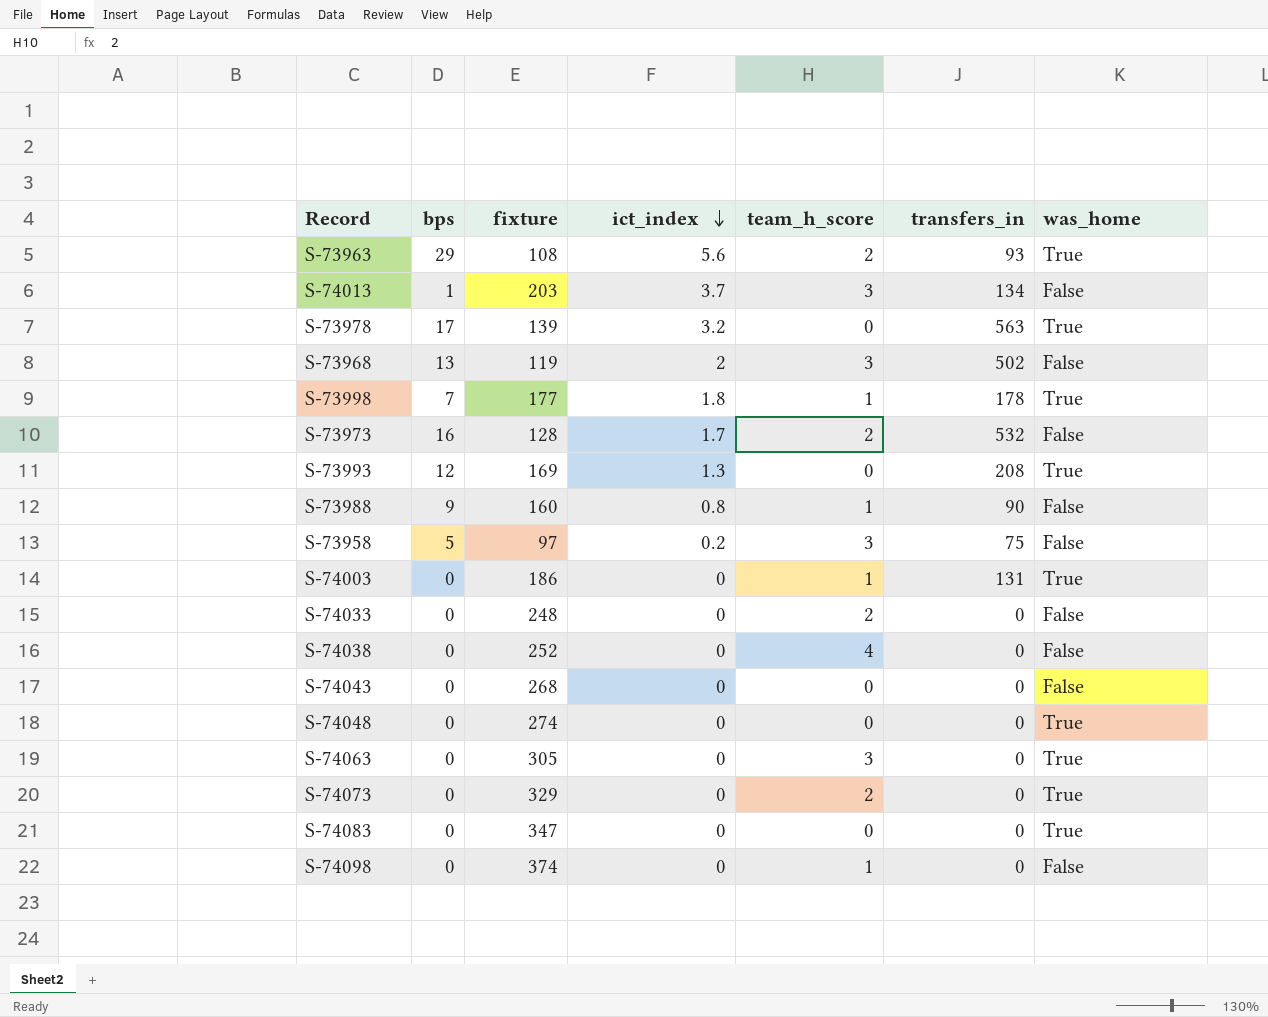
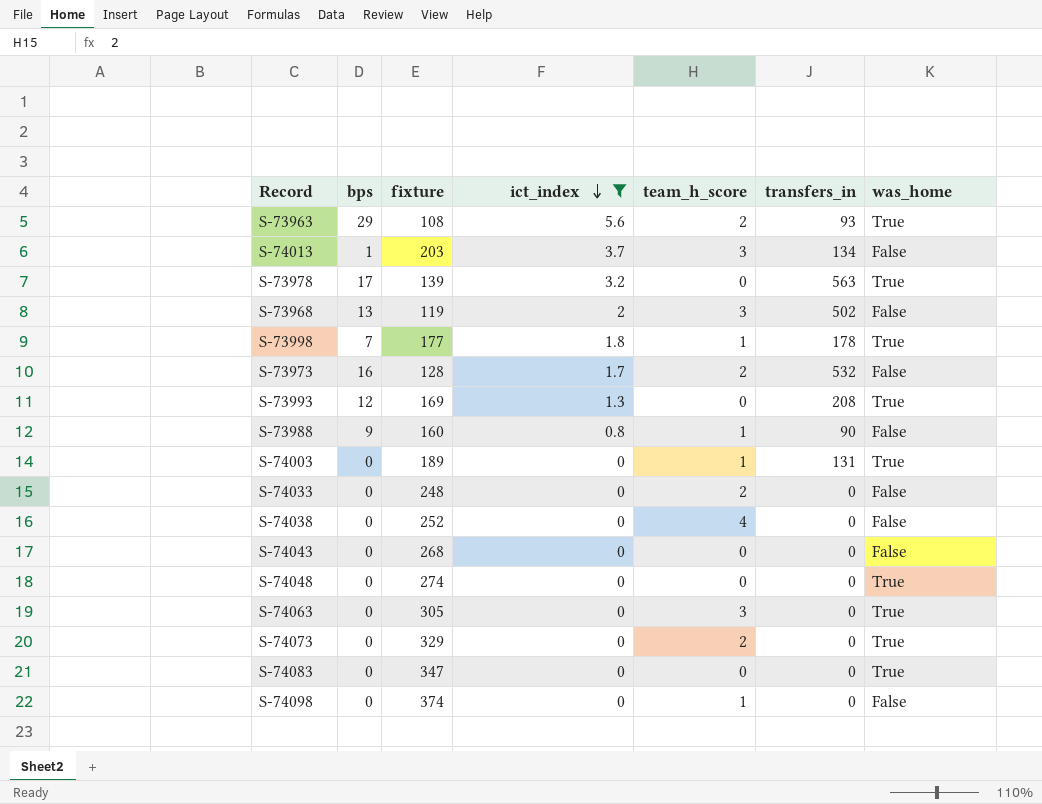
filter: none -> ict_index != 0.2
S-74003 | fixture: 186 -> 189

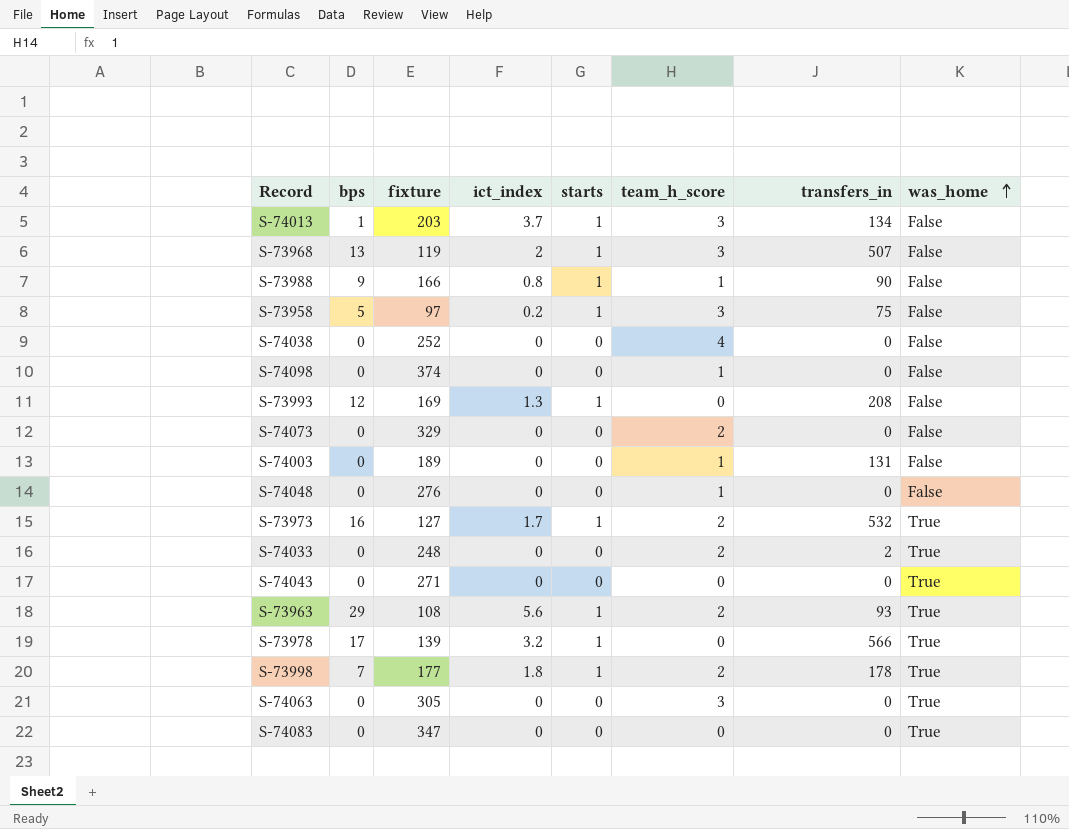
filter: ict_index != 0.2 -> none
row order: ict_index descending -> was_home ascending
column starts | position: none -> 5
S-73968 | transfers_in: 502 -> 507
S-73988 | fixture: 160 -> 166
S-73993 | was_home: True -> False
S-74073 | was_home: True -> False
S-74003 | was_home: True -> False
S-74048 | fixture: 274 -> 276
S-74048 | team_h_score: 0 -> 1
S-74048 | was_home: True -> False
S-73973 | fixture: 128 -> 127
S-73973 | was_home: False -> True
S-74033 | transfers_in: 0 -> 2
S-74033 | was_home: False -> True
S-74043 | fixture: 268 -> 271
S-74043 | was_home: False -> True
S-73978 | transfers_in: 563 -> 566
S-73998 | team_h_score: 1 -> 2

